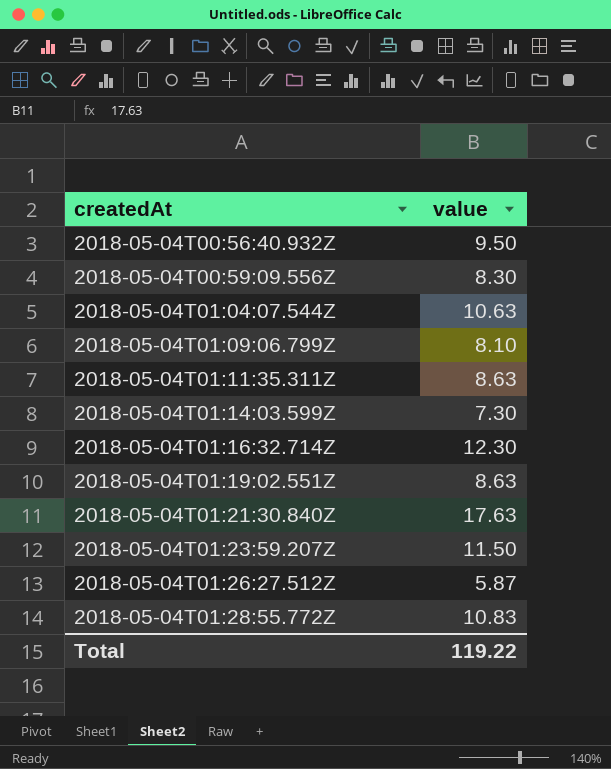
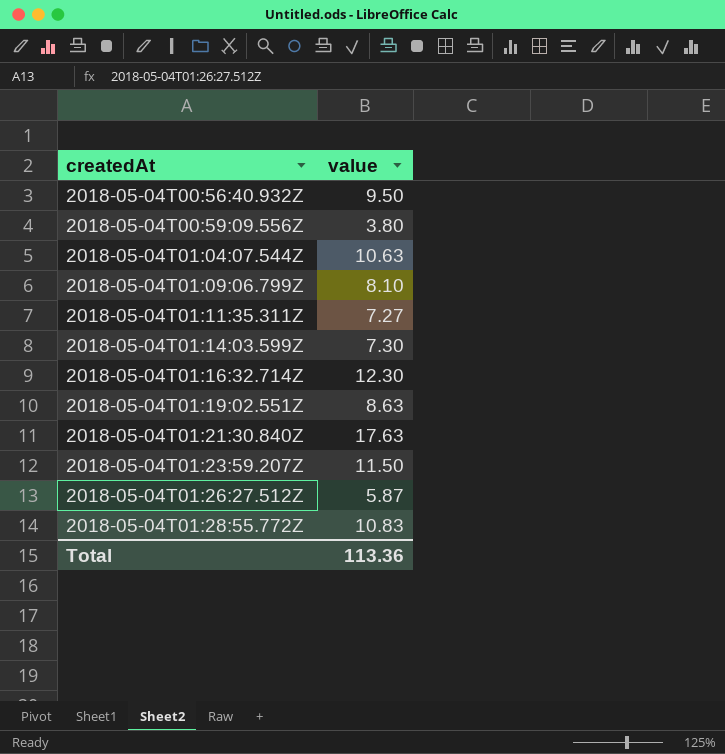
2018-05-04T00:59:09.556Z | value: 8.30 -> 3.80
2018-05-04T01:11:35.311Z | value: 8.63 -> 7.27
Total | value: 119.22 -> 113.36

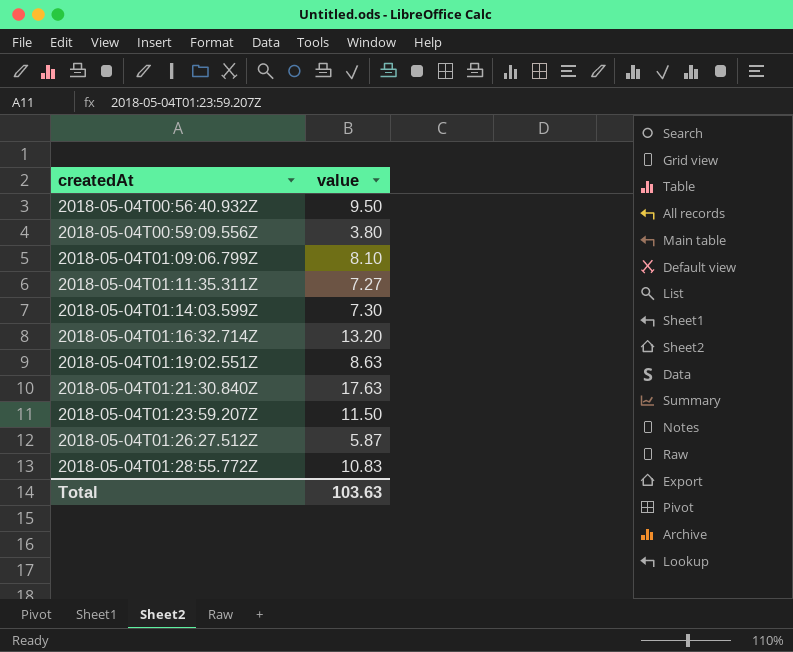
row 2018-05-04T01:04:07.544Z: 10.63 -> none
2018-05-04T01:16:32.714Z | value: 12.30 -> 13.20
Total | value: 113.36 -> 103.63

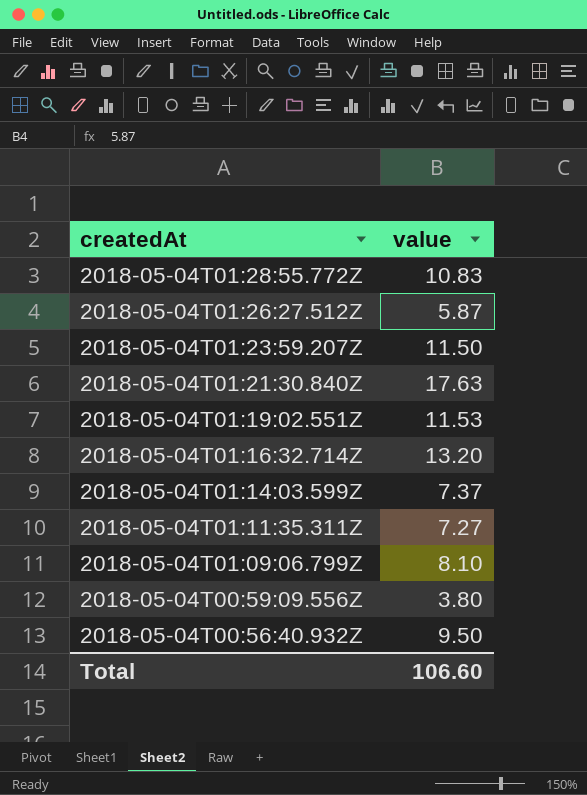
row order: createdAt ascending -> createdAt descending
2018-05-04T01:19:02.551Z | value: 8.63 -> 11.53
2018-05-04T01:14:03.599Z | value: 7.30 -> 7.37
Total | value: 103.63 -> 106.60

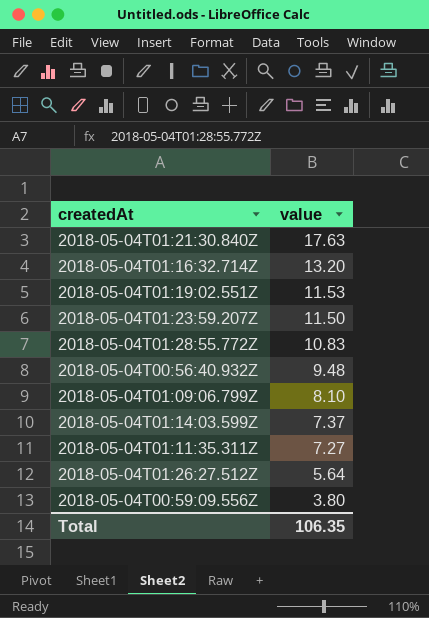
row order: createdAt descending -> value descending
2018-05-04T00:56:40.932Z | value: 9.50 -> 9.48
2018-05-04T01:26:27.512Z | value: 5.87 -> 5.64
Total | value: 106.60 -> 106.35

